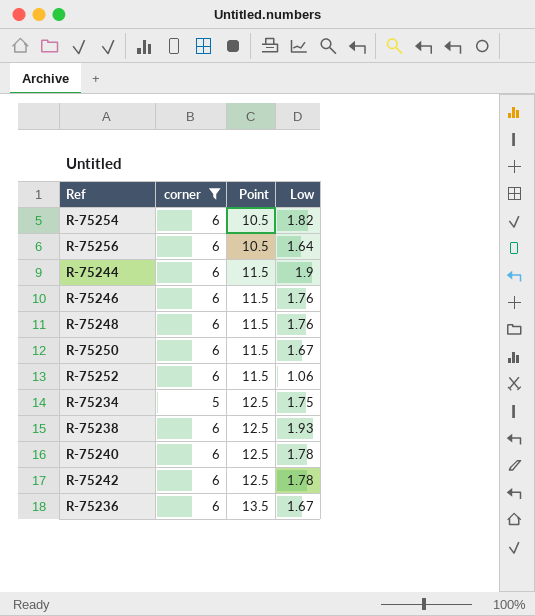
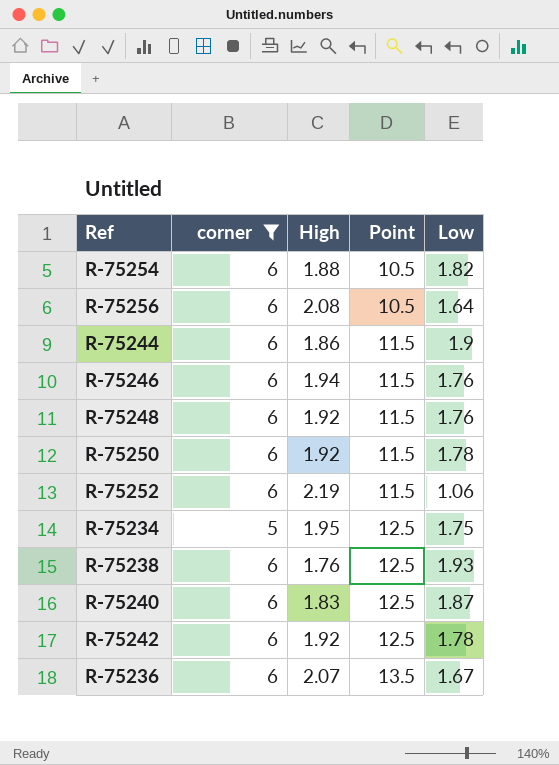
column High | position: none -> 3
R-75250 | Low: 1.67 -> 1.78
R-75240 | Low: 1.78 -> 1.87

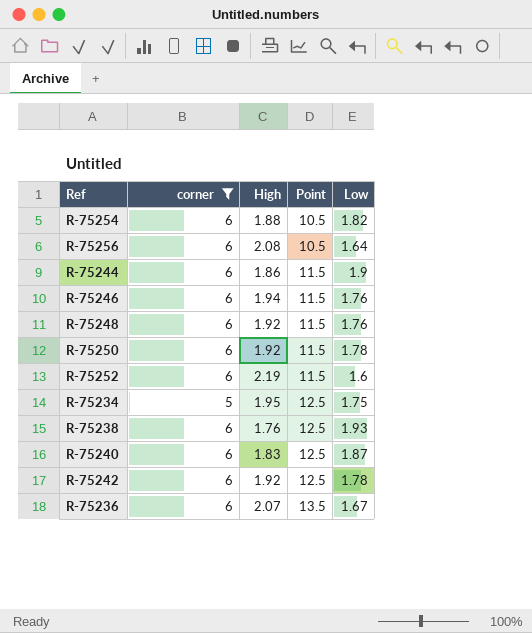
R-75252 | Low: 1.06 -> 1.6

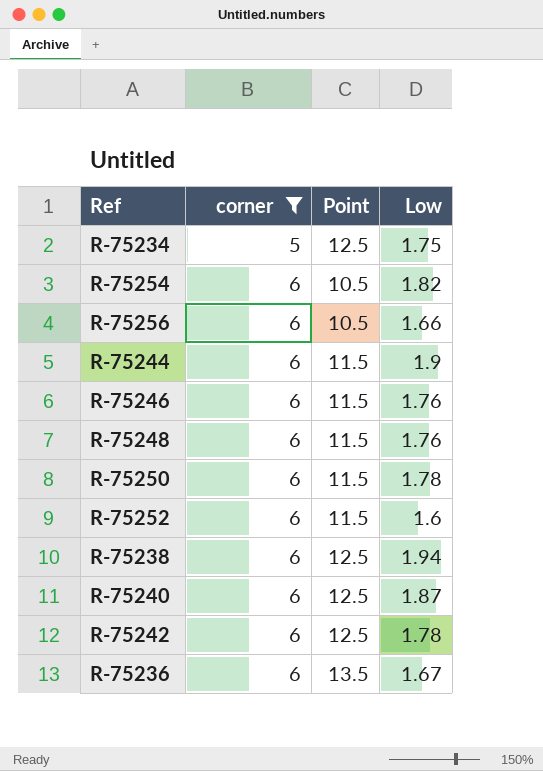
row order: Point ascending -> corner ascending
column High | position: 3 -> none
R-75256 | Low: 1.64 -> 1.66
R-75238 | Low: 1.93 -> 1.94

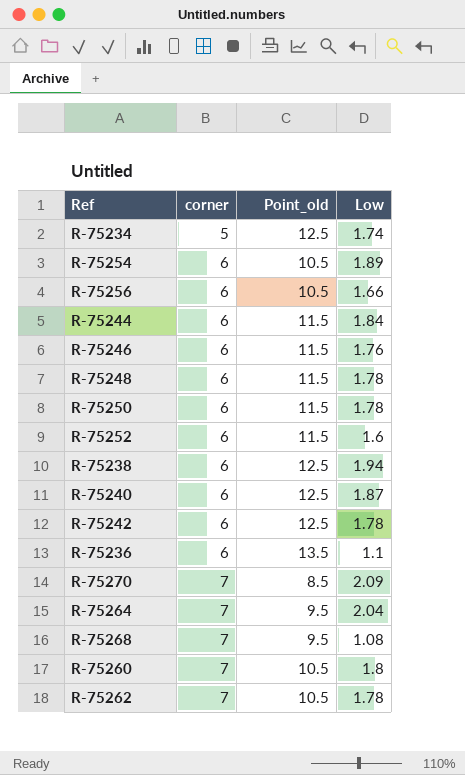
filter: corner != 7 -> none
column name: Point -> Point_old
R-75234 | Low: 1.75 -> 1.74
R-75254 | Low: 1.82 -> 1.89
R-75244 | Low: 1.9 -> 1.84
R-75248 | Low: 1.76 -> 1.78
R-75236 | Low: 1.67 -> 1.1

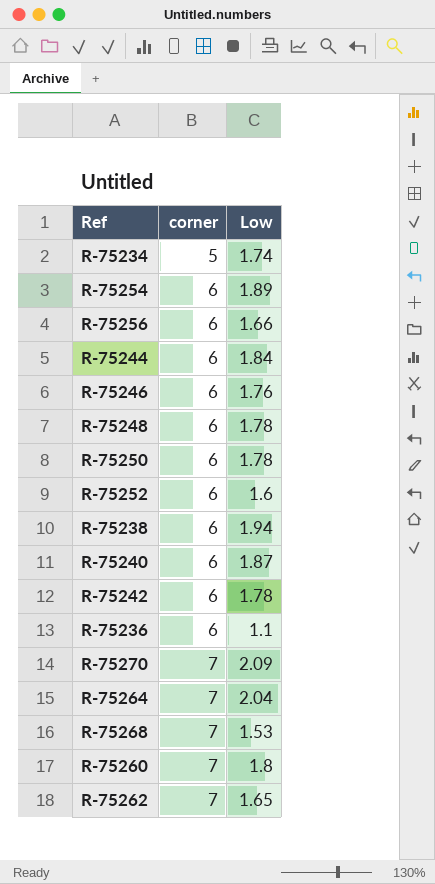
column Point_old | position: 3 -> none
R-75268 | Low: 1.08 -> 1.53
R-75262 | Low: 1.78 -> 1.65

